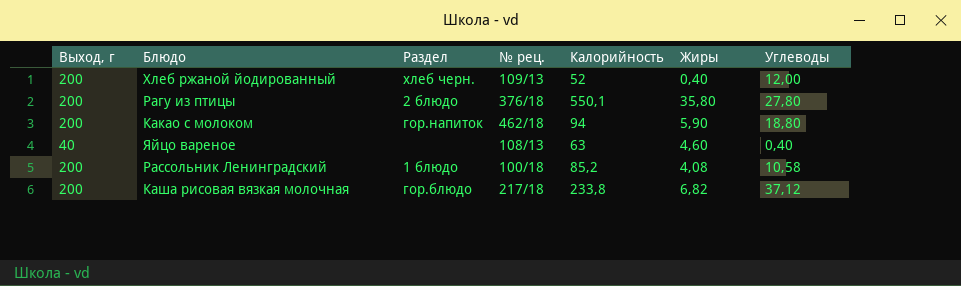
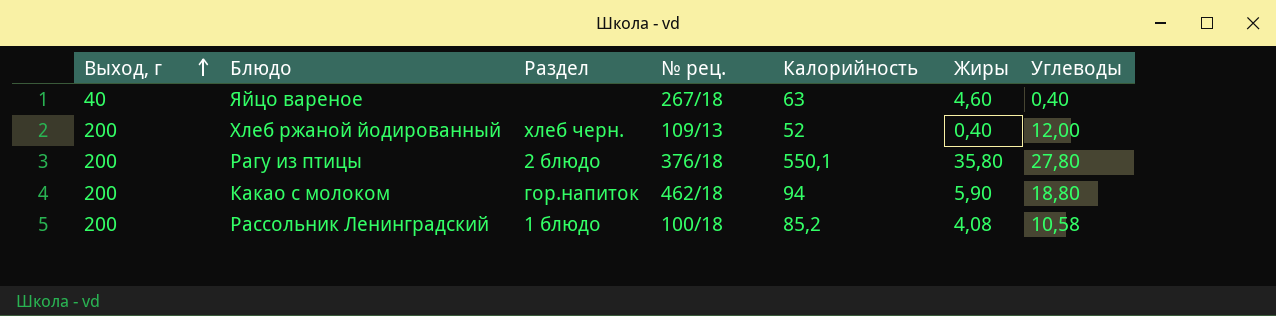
row order: none -> Выход, г ascending
row Каша рисовая вязкая молочная: 200 | гор.блюдо | 217/18 | 233,8 | 6,82 | 37,12 -> none
Яйцо вареное | № рец.: 108/13 -> 267/18

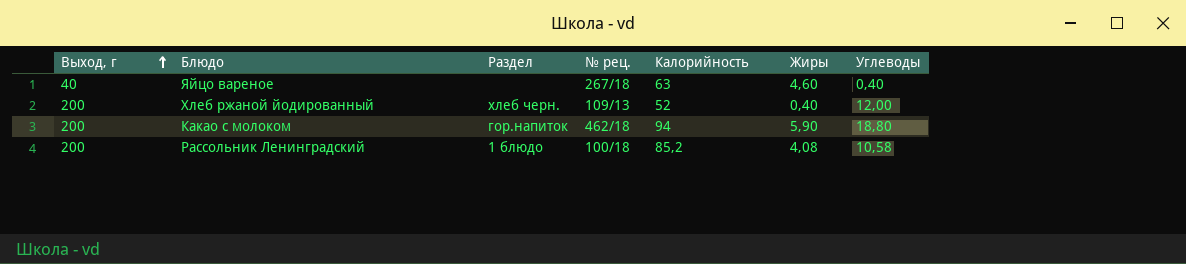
row Рагу из птицы: 200 | 2 блюдо | 376/18 | 550,1 | 35,80 | 27,80 -> none

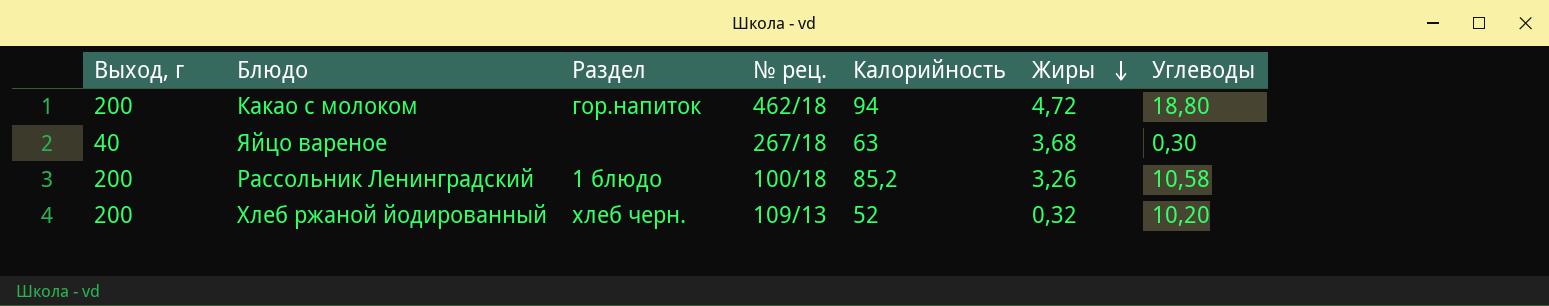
row order: Выход, г ascending -> Жиры descending
Какао с молоком | Жиры: 5,90 -> 4,72
Яйцо вареное | Жиры: 4,60 -> 3,68
Яйцо вареное | Углеводы: 0,40 -> 0,30
Рассольник Ленинградский | Жиры: 4,08 -> 3,26
Хлеб ржаной йодированный | Жиры: 0,40 -> 0,32
Хлеб ржаной йодированный | Углеводы: 12,00 -> 10,20

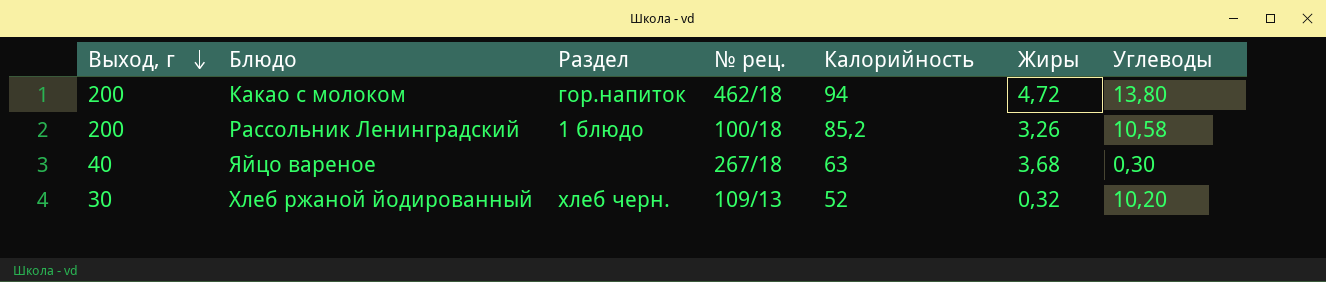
row order: Жиры descending -> Выход, г descending
Какао с молоком | Углеводы: 18,80 -> 13,80
Хлеб ржаной йодированный | Выход, г: 200 -> 30

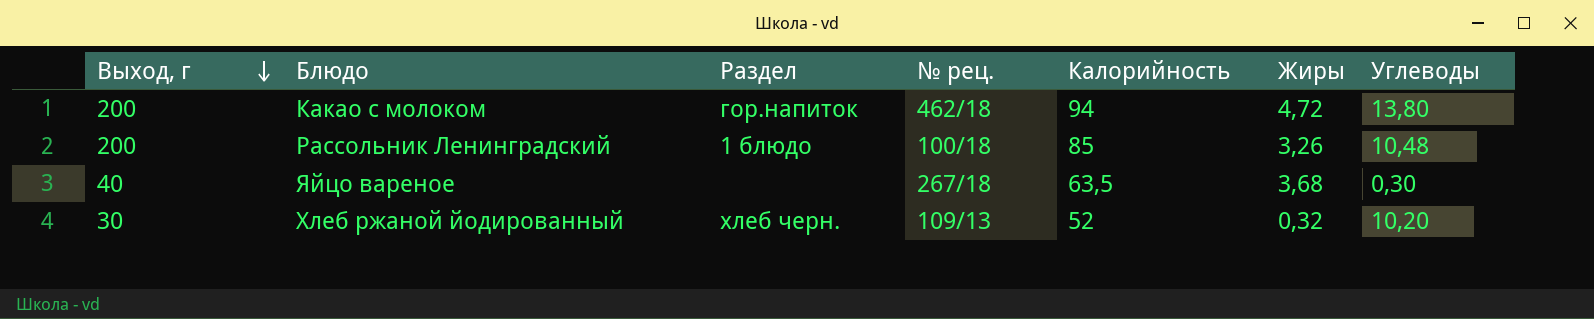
Рассольник Ленинградский | Калорийность: 85,2 -> 85
Рассольник Ленинградский | Углеводы: 10,58 -> 10,48
Яйцо вареное | Калорийность: 63 -> 63,5

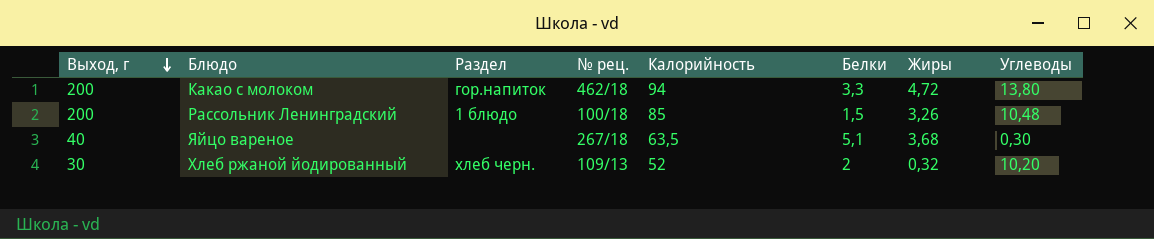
column Белки | position: none -> 6

